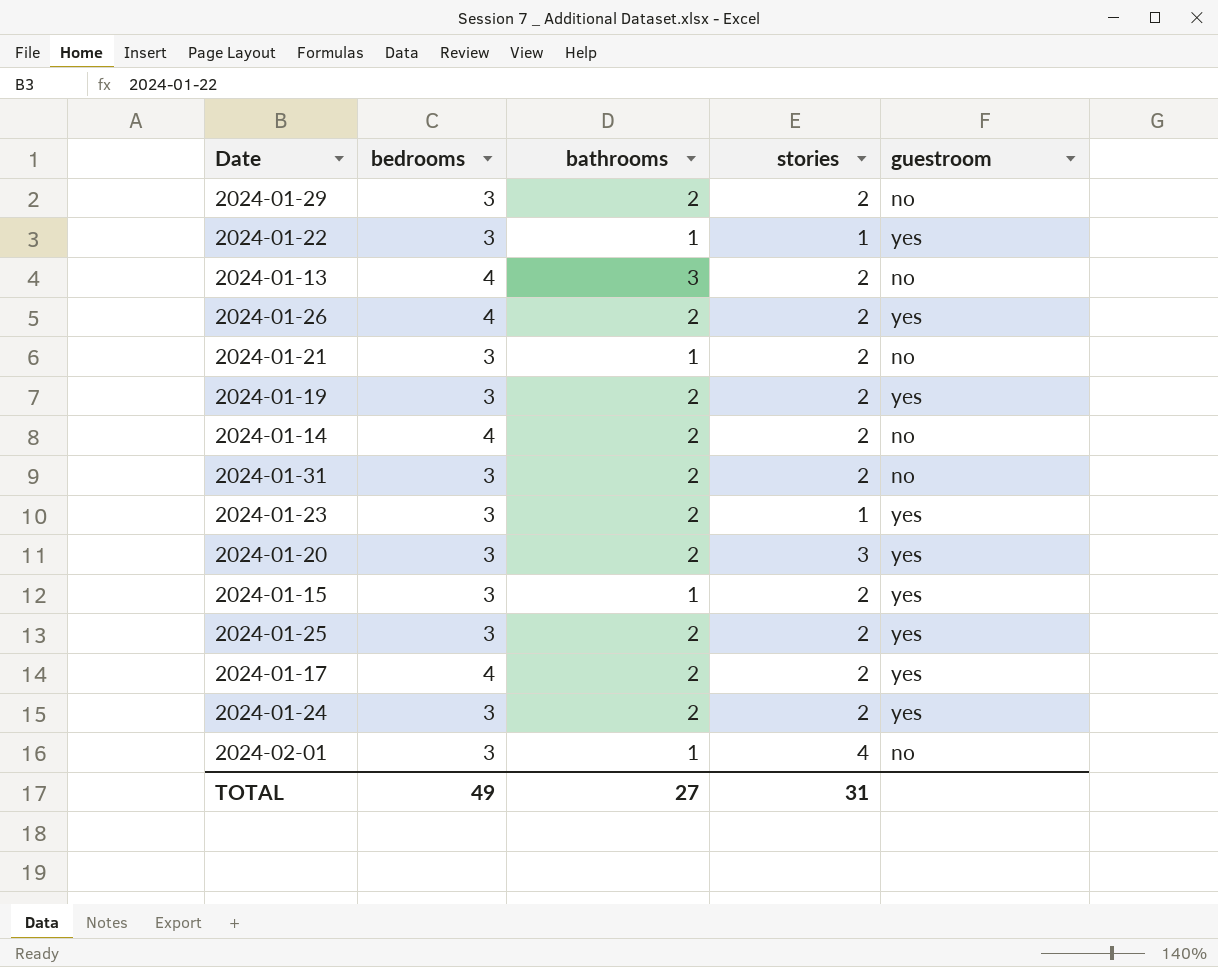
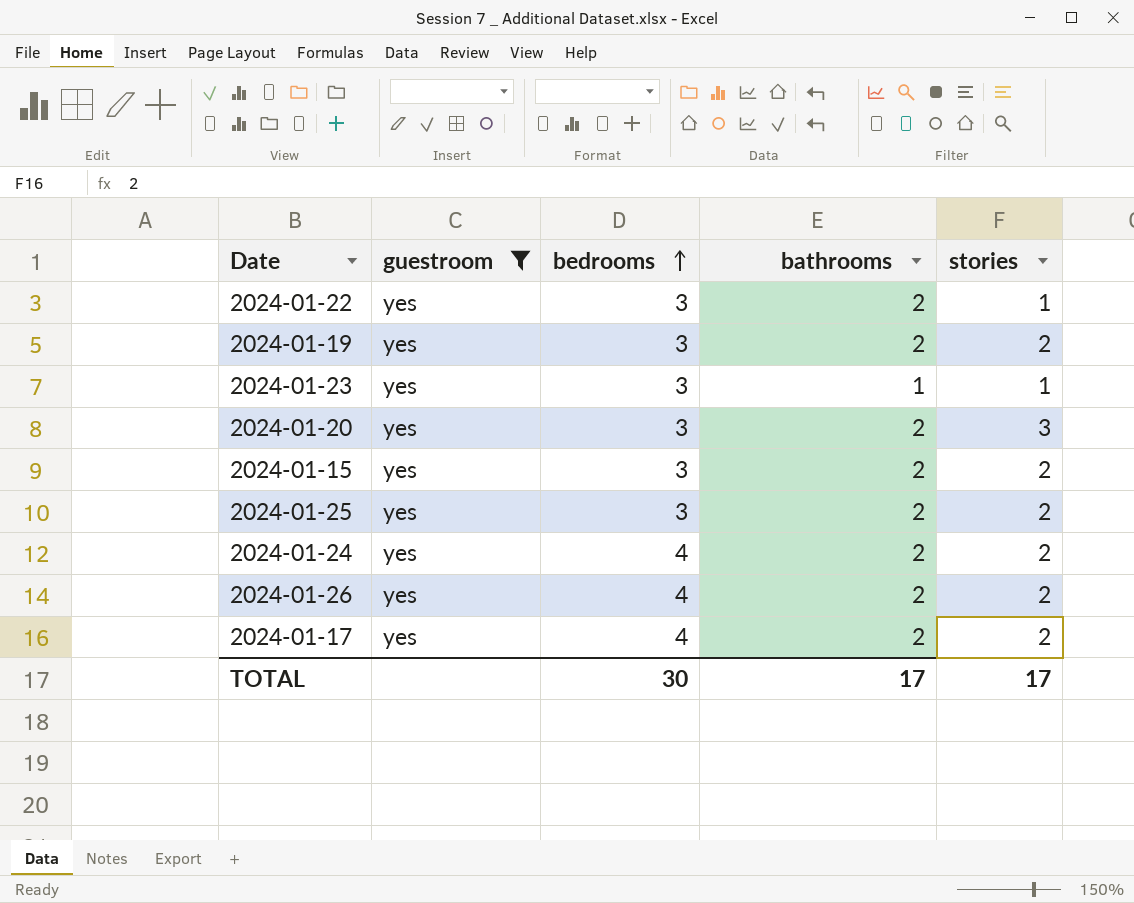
filter: none -> guestroom = yes
row order: none -> bedrooms ascending
column guestroom | position: 5 -> 2
2024-01-22 | bathrooms: 1 -> 2
2024-01-23 | bathrooms: 2 -> 1
2024-01-15 | bathrooms: 1 -> 2
2024-01-24 | bedrooms: 3 -> 4
TOTAL | bedrooms: 49 -> 30
TOTAL | bathrooms: 27 -> 17
TOTAL | stories: 31 -> 17

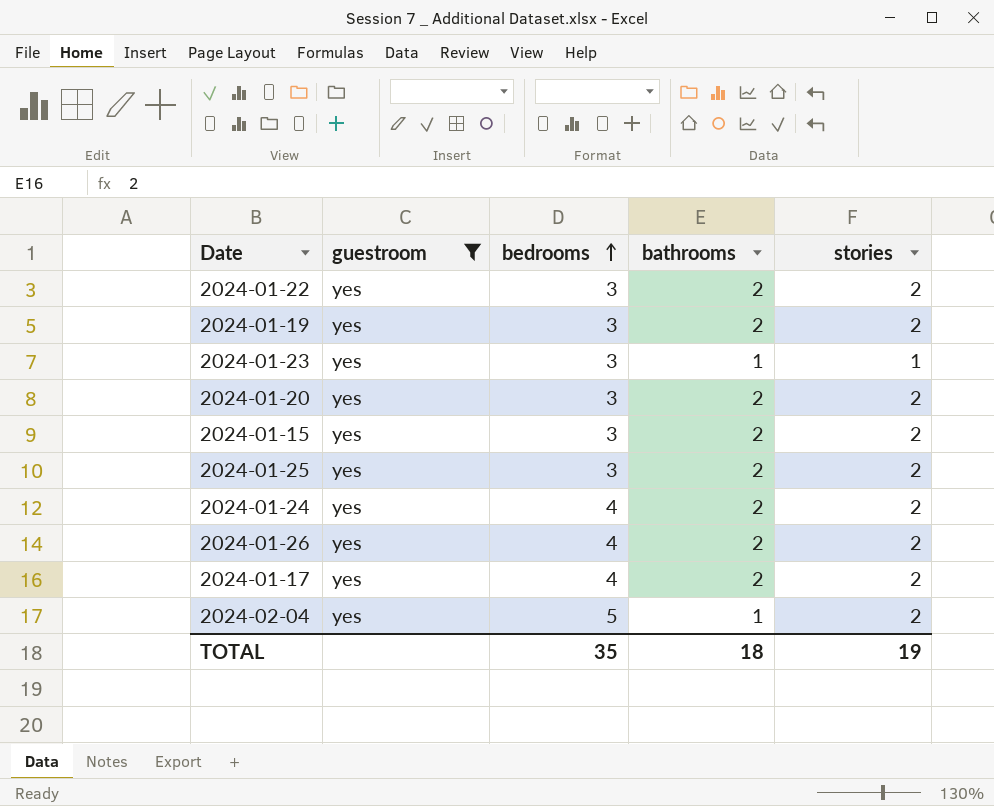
2024-01-22 | stories: 1 -> 2
2024-01-20 | stories: 3 -> 2
row 2024-02-04: none -> yes | 5 | 1 | 2
TOTAL | bedrooms: 30 -> 35
TOTAL | bathrooms: 17 -> 18
TOTAL | stories: 17 -> 19

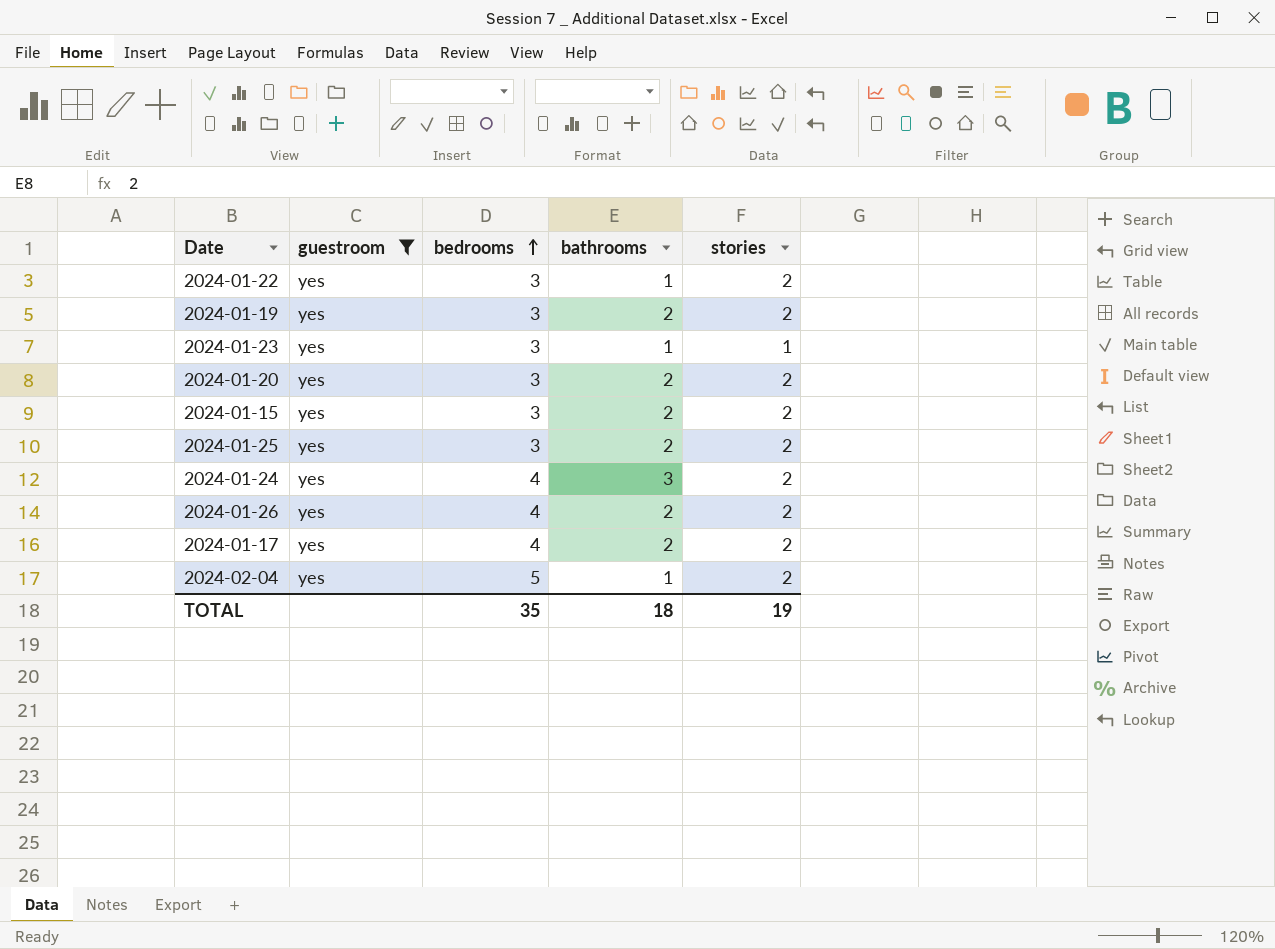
2024-01-22 | bathrooms: 2 -> 1
2024-01-24 | bathrooms: 2 -> 3

